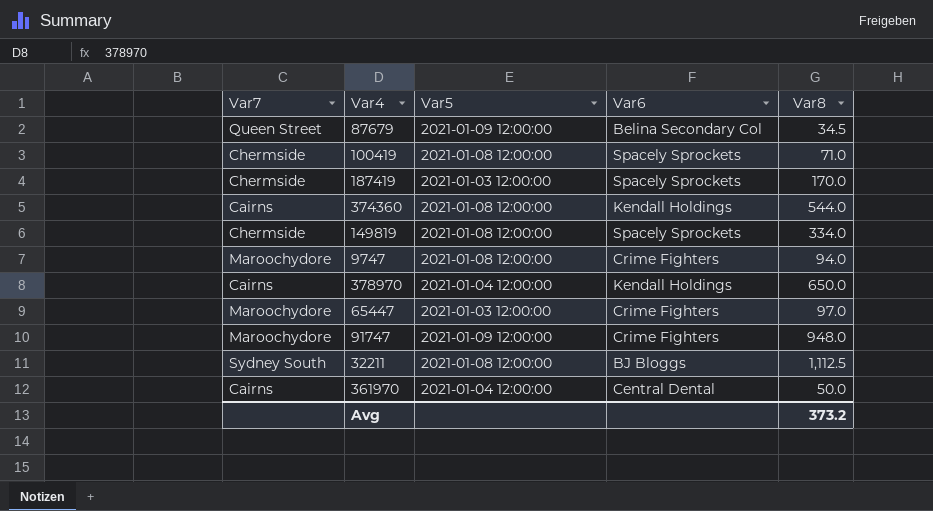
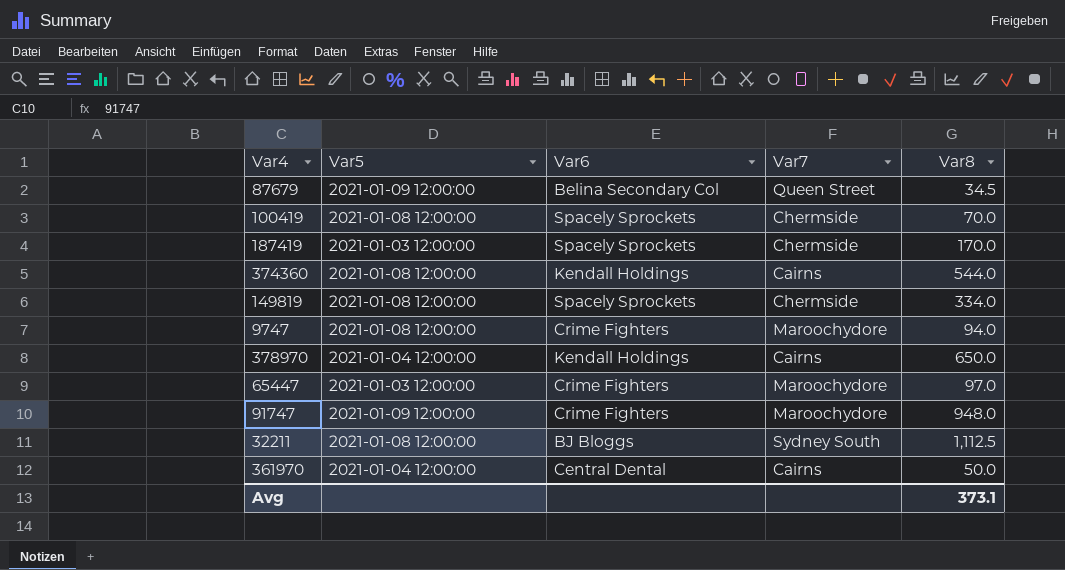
column Var7 | position: 1 -> 4
100419 | Var8: 71.0 -> 70.0
Avg | Var8: 373.2 -> 373.1

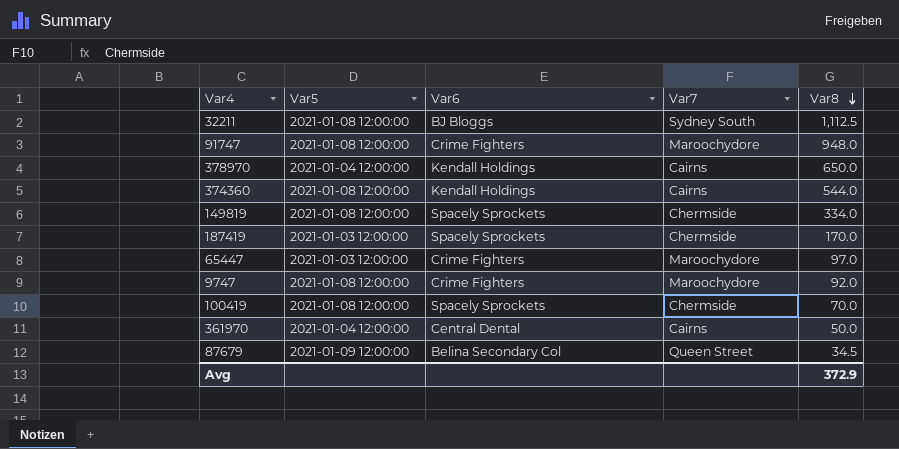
row order: none -> Var8 descending
91747 | Var5: 2021-01-09 12:00:00 -> 2021-01-08 12:00:00
9747 | Var8: 94.0 -> 92.0
Avg | Var8: 373.1 -> 372.9

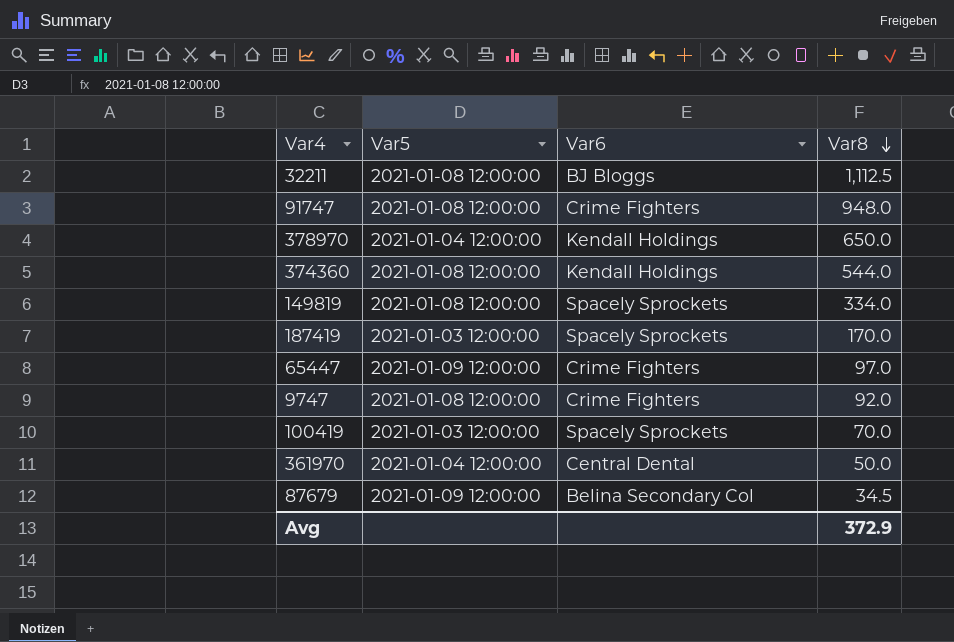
column Var7 | position: 4 -> none
65447 | Var5: 2021-01-03 12:00:00 -> 2021-01-09 12:00:00
100419 | Var5: 2021-01-08 12:00:00 -> 2021-01-03 12:00:00

